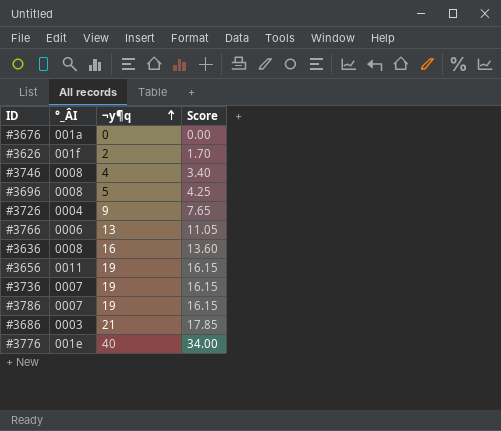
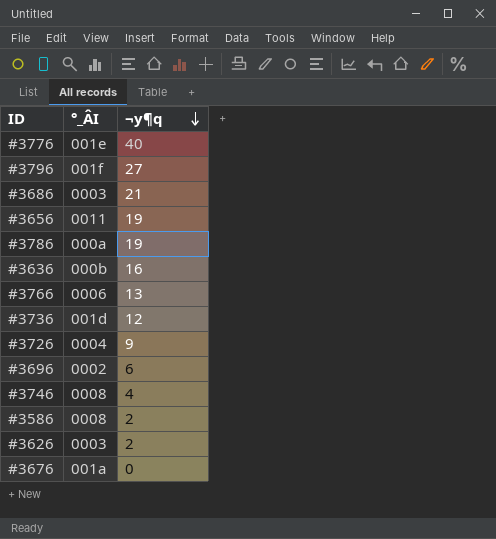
row order: ¬y¶q ascending -> ¬y¶q descending
column Score | formula: [¬y¶q] * 0.85 -> none
row #3796: none -> 001f | 27
#3786 | °_ÂI: 0007 -> 000a
#3636 | °_ÂI: 0008 -> 000b
#3736 | °_ÂI: 0007 -> 001d
#3736 | ¬y¶q: 19 -> 12
#3696 | °_ÂI: 0008 -> 0002
#3696 | ¬y¶q: 5 -> 6
row #3586: none -> 0008 | 2
#3626 | °_ÂI: 001f -> 0003

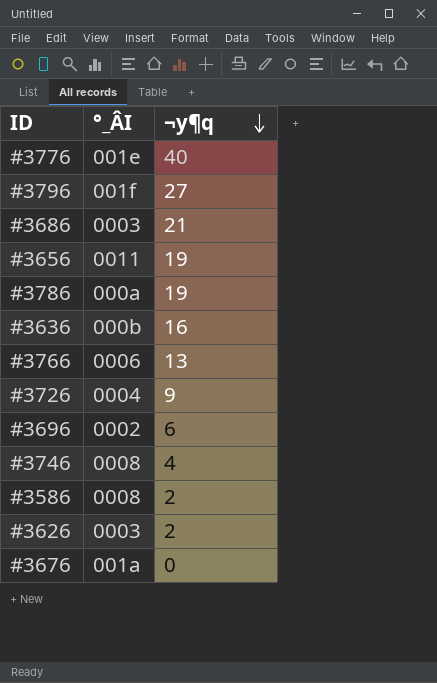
row #3736: 001d | 12 -> none

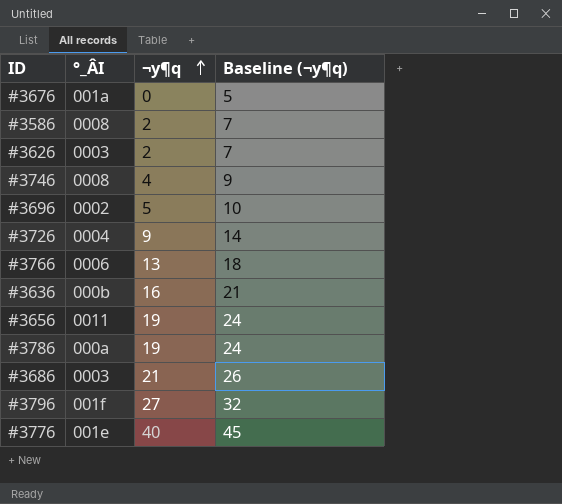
row order: ¬y¶q descending -> ¬y¶q ascending
column Baseline (¬y¶q) | formula: none -> [¬y¶q] + 5
#3696 | ¬y¶q: 6 -> 5

